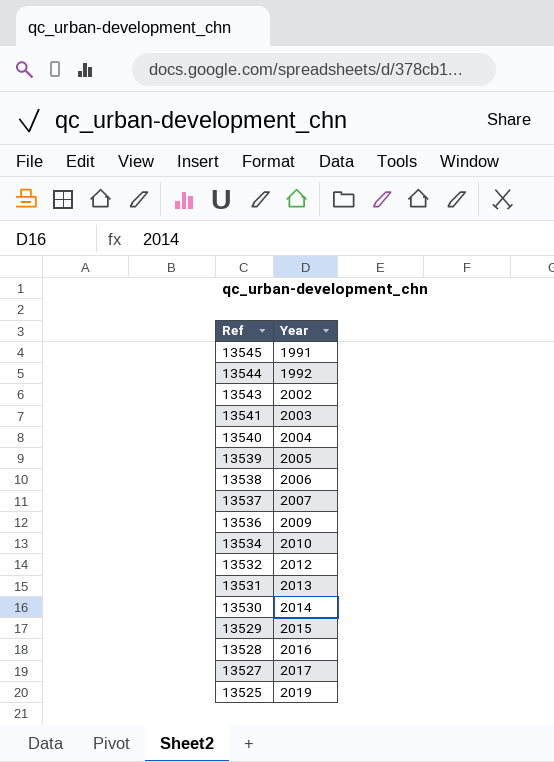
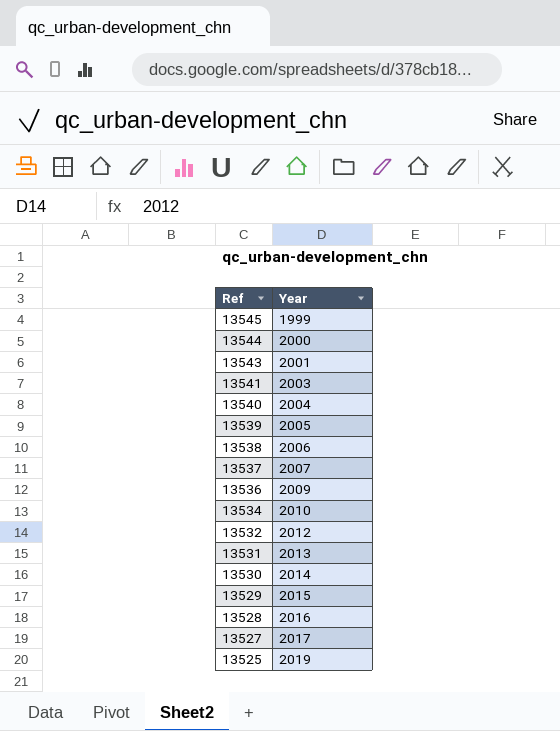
13545 | Year: 1991 -> 1999
13544 | Year: 1992 -> 2000
13543 | Year: 2002 -> 2001

